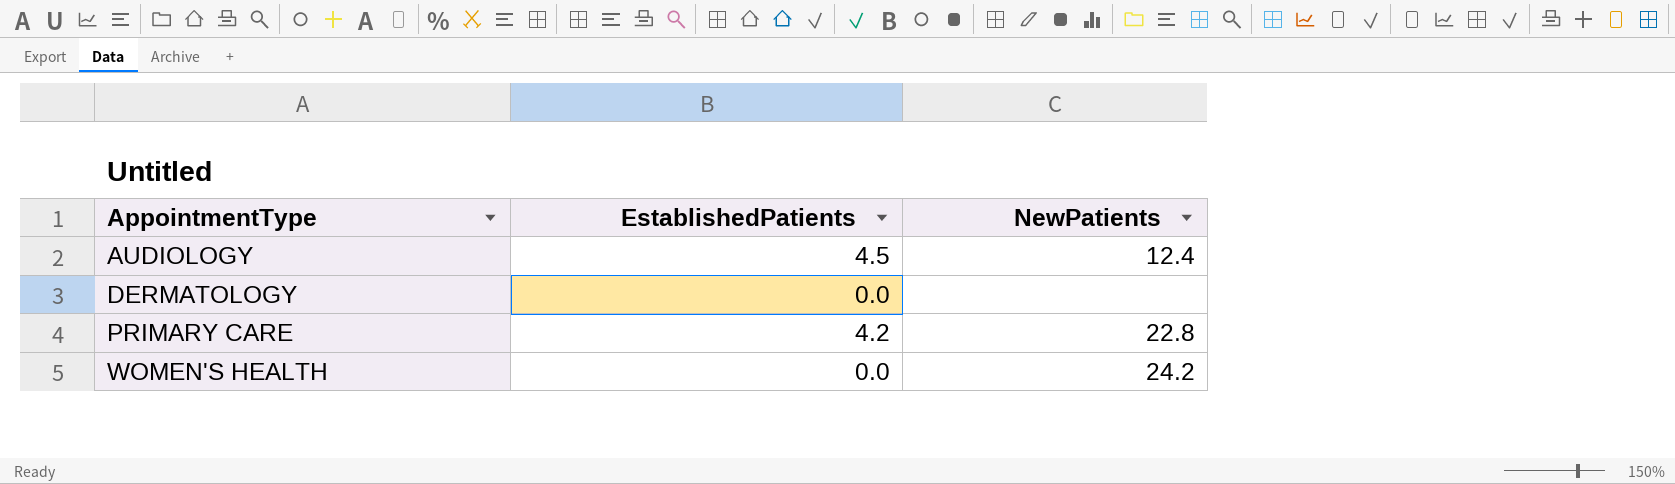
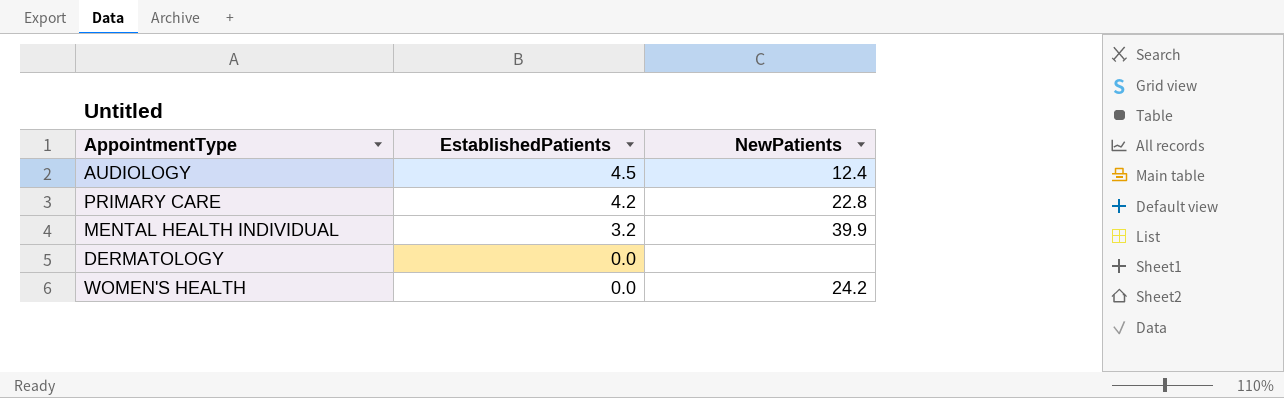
row order: AppointmentType ascending -> EstablishedPatients descending
row MENTAL HEALTH INDIVIDUAL: none -> 3.2 | 39.9

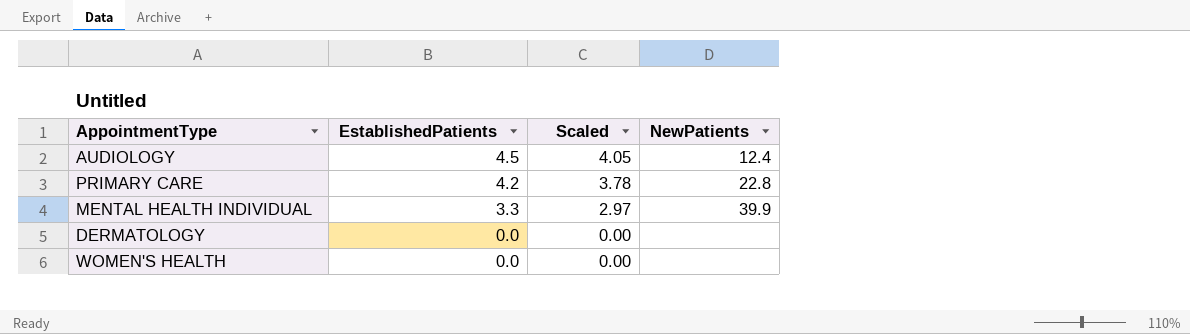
column Scaled | formula: none -> [EstablishedPatients] * 0.9
MENTAL HEALTH INDIVIDUAL | EstablishedPatients: 3.2 -> 3.3
WOMEN'S HEALTH | NewPatients: 24.2 -> none

